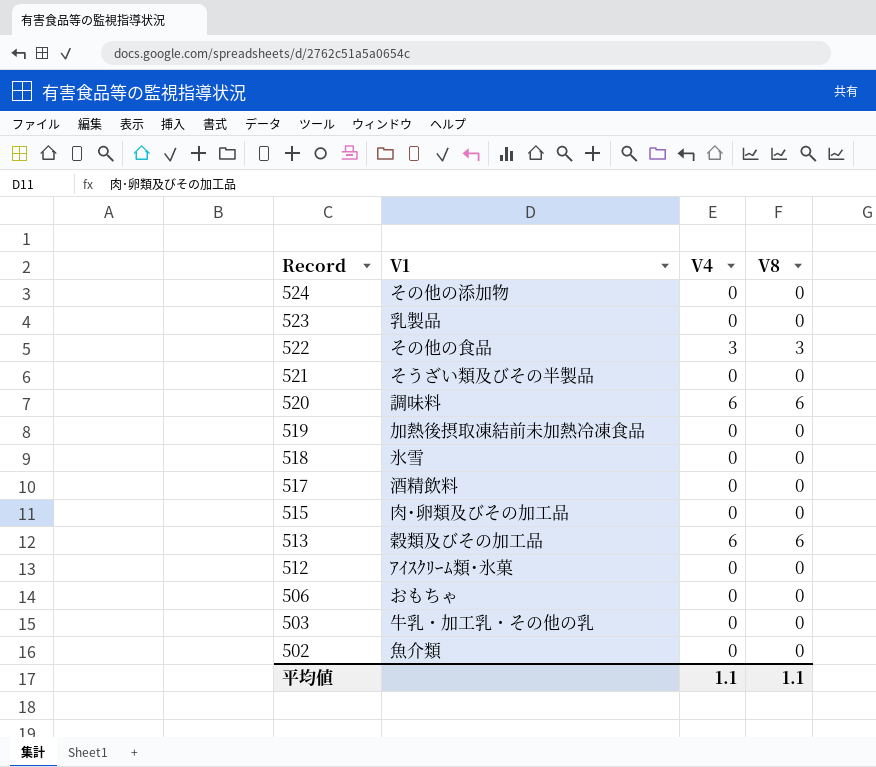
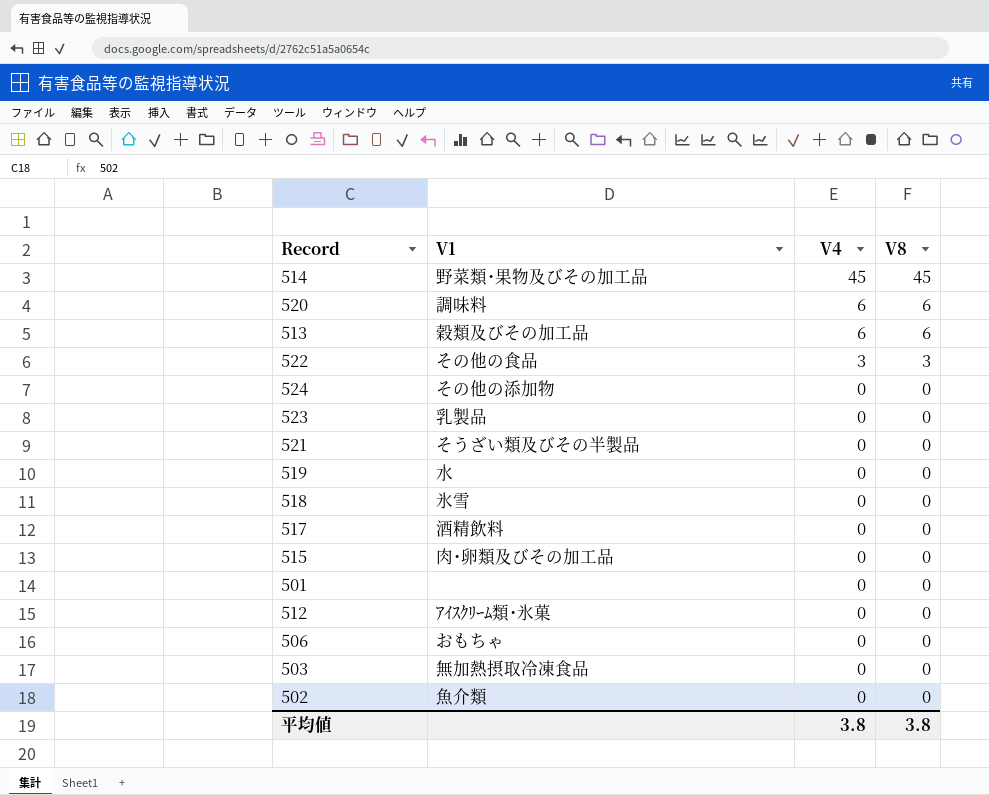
row order: Record descending -> V4 descending
row 514: none -> 野菜類･果物及びその加工品 | 45 | 45
519 | V1: 加熱後摂取凍結前未加熱冷凍食品 -> 水
row 501: none -> none | 0 | 0
503 | V1: 牛乳・加工乳・その他の乳 -> 無加熱摂取冷凍食品
平均値 | V4: 1.1 -> 3.8
平均値 | V8: 1.1 -> 3.8

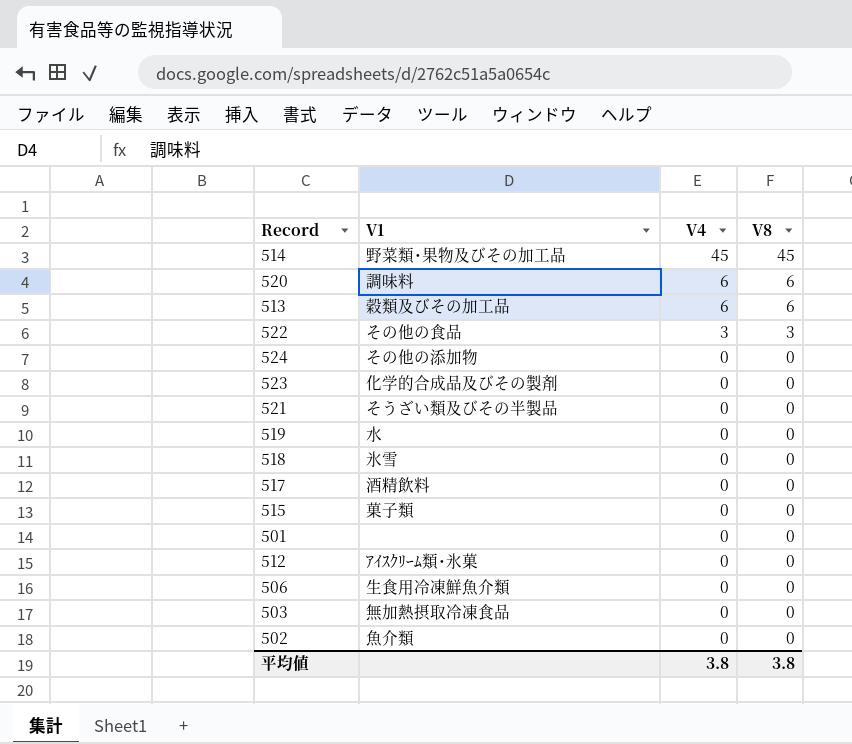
523 | V1: 乳製品 -> 化学的合成品及びその製剤
515 | V1: 肉･卵類及びその加工品 -> 菓子類
506 | V1: おもちゃ -> 生食用冷凍鮮魚介類

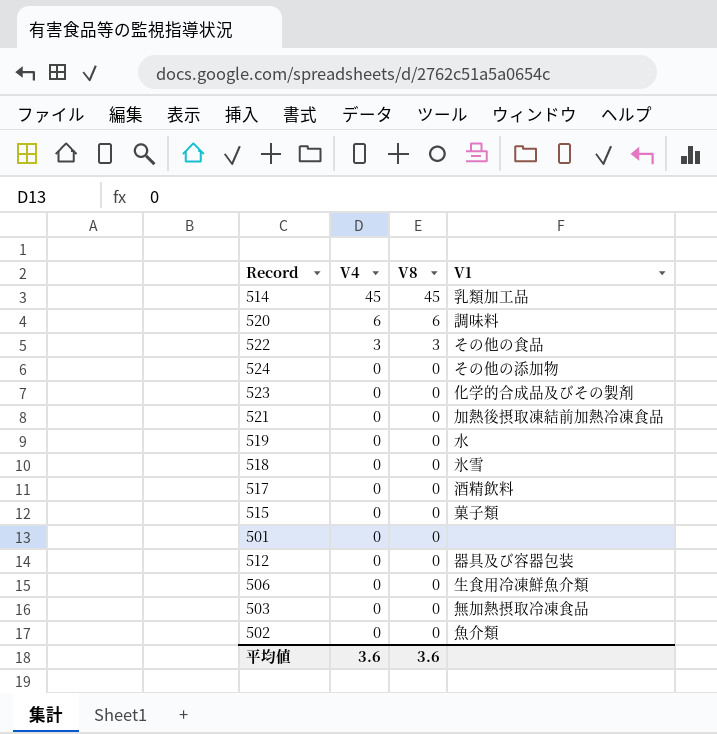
column V1 | position: 2 -> 4
row 513: 穀類及びその加工品 | 6 | 6 -> none
514 | V1: 野菜類･果物及びその加工品 -> 乳類加工品
521 | V1: そうざい類及びその半製品 -> 加熱後摂取凍結前加熱冷凍食品
512 | V1: ｱｲｽｸﾘｰﾑ類･氷菓 -> 器具及び容器包装
平均値 | V4: 3.8 -> 3.6
平均値 | V8: 3.8 -> 3.6

